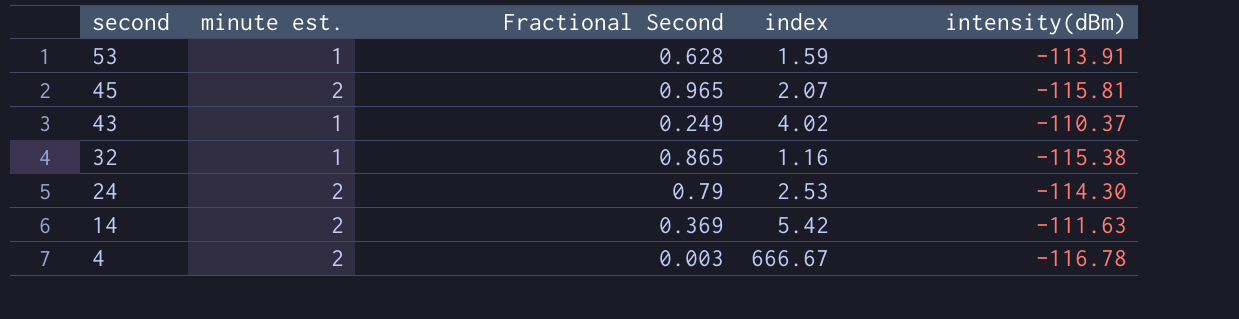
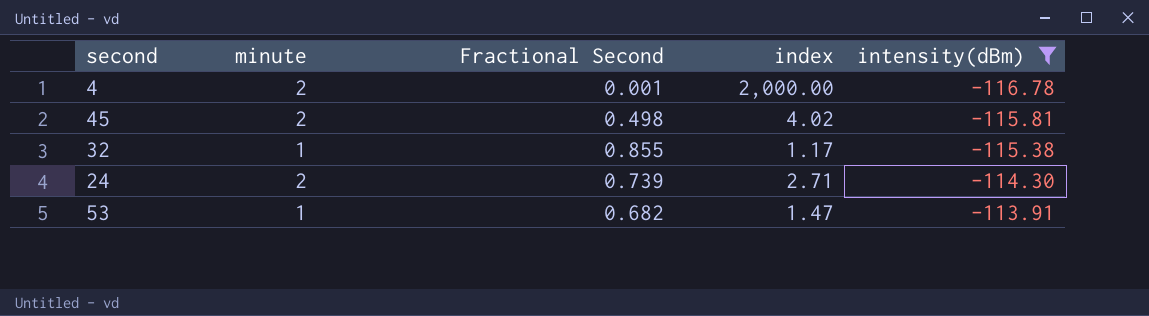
filter: none -> intensity(dBm) <= -113.91
row order: second descending -> intensity(dBm) ascending
column name: minute est. -> minute
4 | Fractional Second: 0.003 -> 0.001
4 | index: 666.67 -> 2,000.00
45 | Fractional Second: 0.965 -> 0.498
45 | index: 2.07 -> 4.02
32 | Fractional Second: 0.865 -> 0.855
32 | index: 1.16 -> 1.17
24 | Fractional Second: 0.79 -> 0.739
24 | index: 2.53 -> 2.71
53 | Fractional Second: 0.628 -> 0.682
53 | index: 1.59 -> 1.47

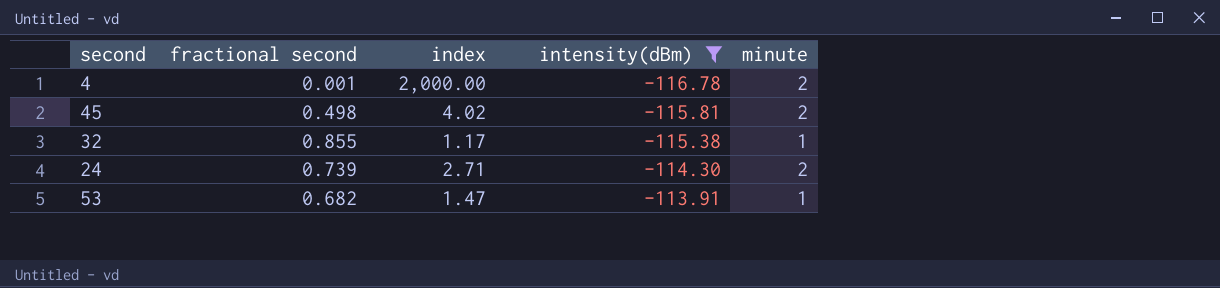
column name: Fractional Second -> fractional second
column minute | position: 2 -> 5

